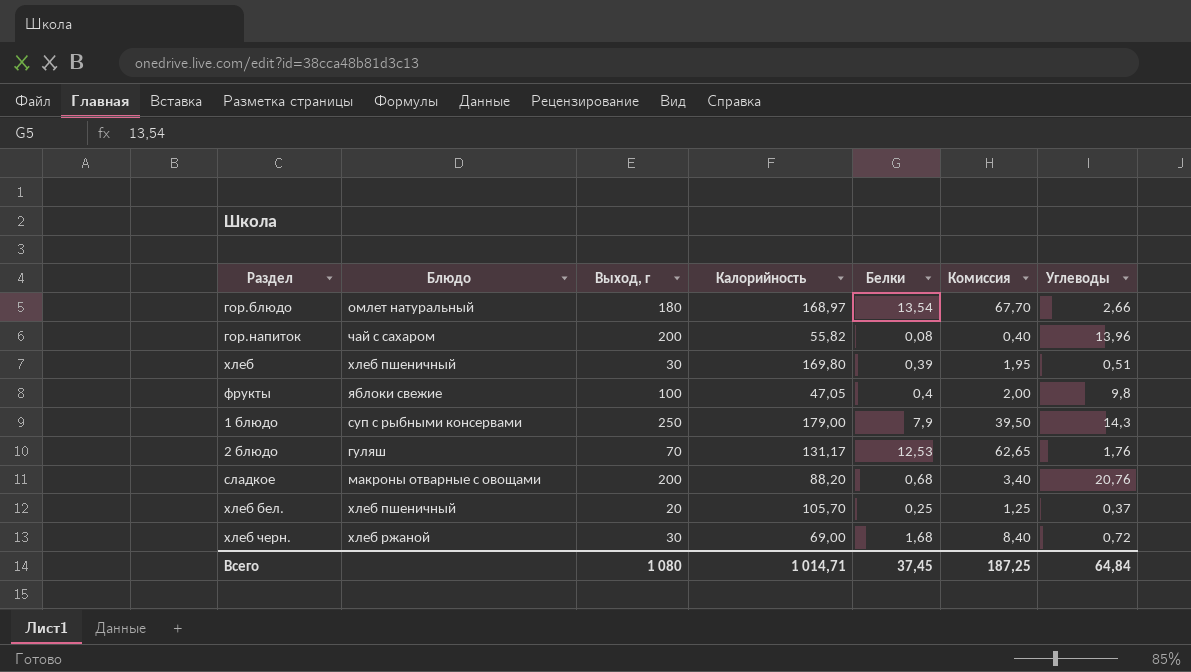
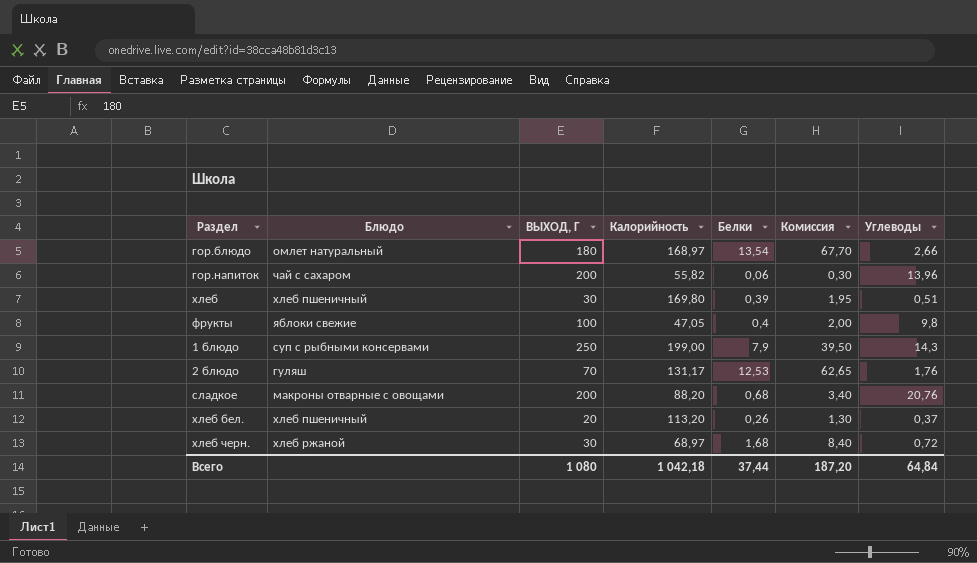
column name: Выход, г -> ВЫХОД, Г
гор.напиток | Белки: 0,08 -> 0,06
гор.напиток | Комиссия: 0,40 -> 0,30
1 блюдо | Калорийность: 179,00 -> 199,00
хлеб бел. | Калорийность: 105,70 -> 113,20
хлеб бел. | Белки: 0,25 -> 0,26
хлеб бел. | Комиссия: 1,25 -> 1,30
хлеб черн. | Калорийность: 69,00 -> 68,97
Всего | Калорийность: 1 014,71 -> 1 042,18
Всего | Белки: 37,45 -> 37,44
Всего | Комиссия: 187,25 -> 187,20

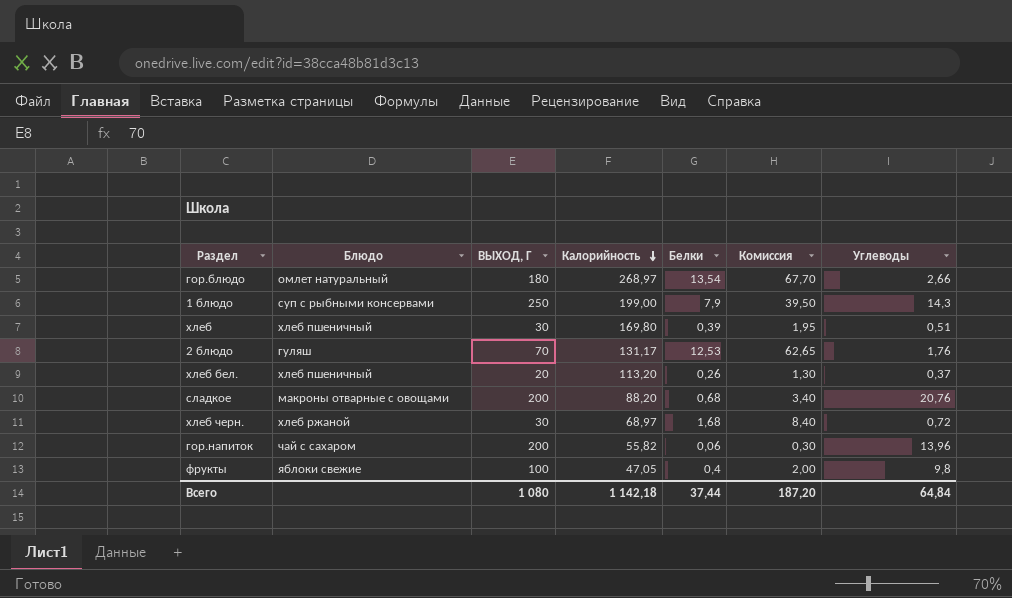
row order: none -> Калорийность descending
гор.блюдо | Калорийность: 168,97 -> 268,97
Всего | Калорийность: 1 042,18 -> 1 142,18

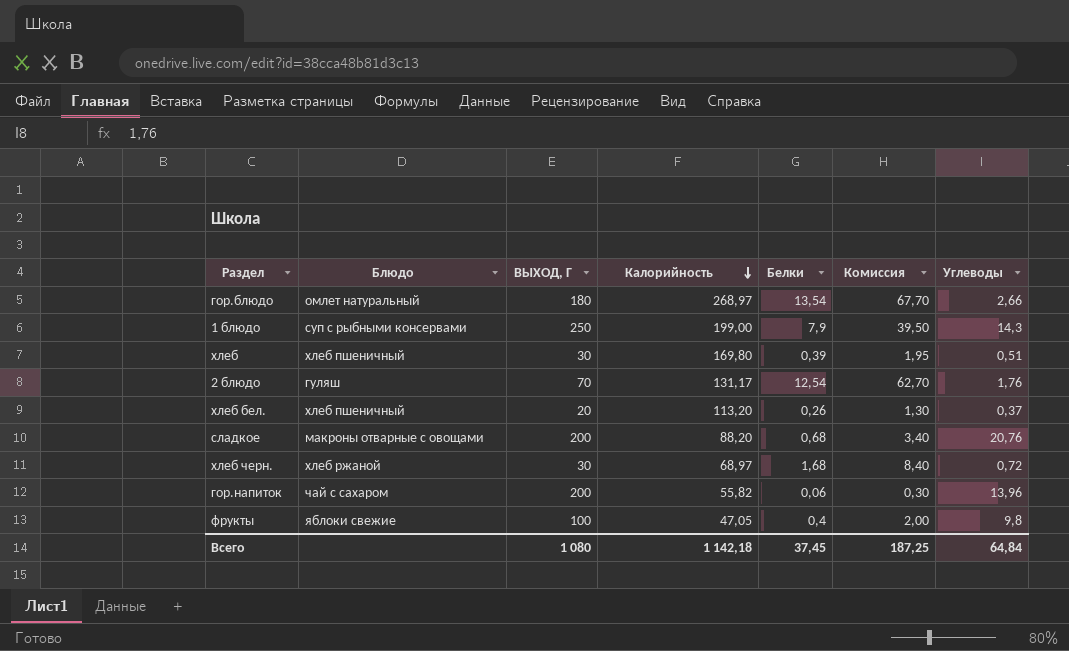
2 блюдо | Белки: 12,53 -> 12,54
2 блюдо | Комиссия: 62,65 -> 62,70
Всего | Белки: 37,44 -> 37,45
Всего | Комиссия: 187,20 -> 187,25

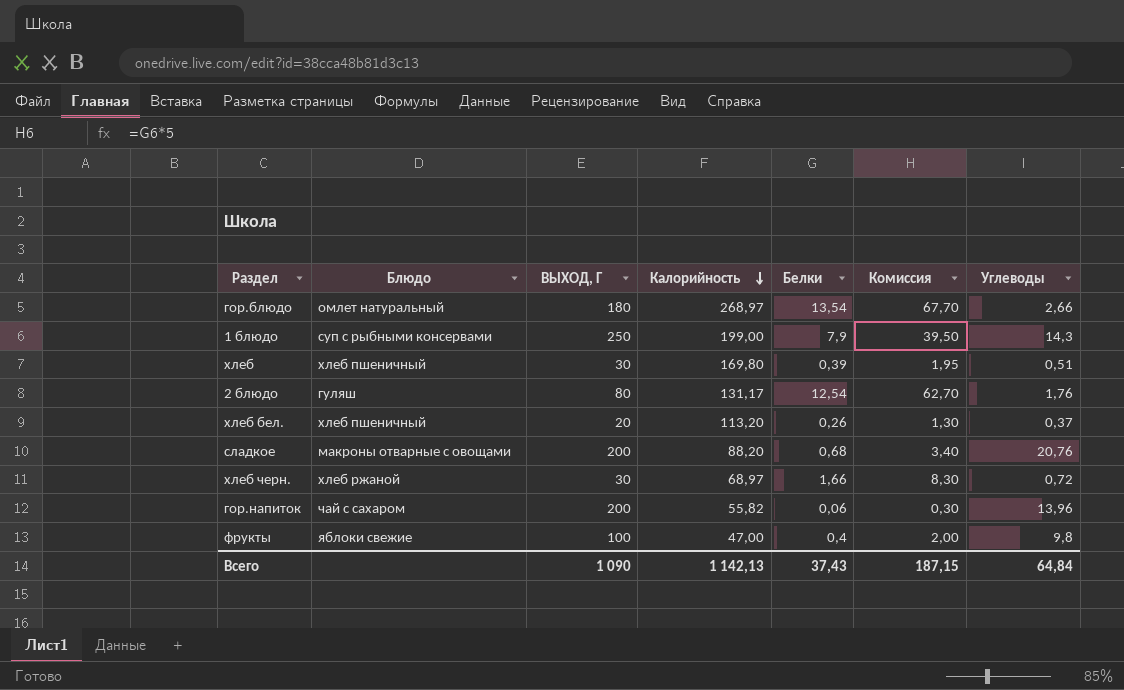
2 блюдо | ВЫХОД, Г: 70 -> 80
хлеб черн. | Белки: 1,68 -> 1,66
хлеб черн. | Комиссия: 8,40 -> 8,30
фрукты | Калорийность: 47,05 -> 47,00
Всего | ВЫХОД, Г: 1 080 -> 1 090
Всего | Калорийность: 1 142,18 -> 1 142,13
Всего | Белки: 37,45 -> 37,43
Всего | Комиссия: 187,25 -> 187,15

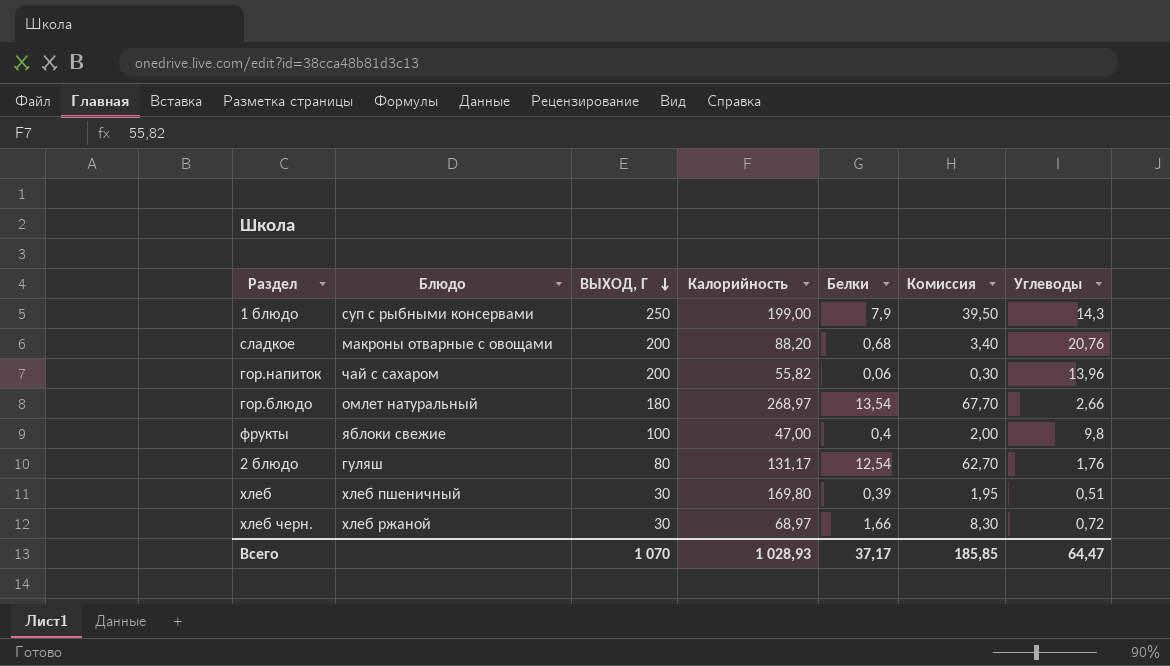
row order: Калорийность descending -> ВЫХОД, Г descending
row хлеб бел.: хлеб пшеничный | 20 | 113,20 | 0,26 | 1,30 | 0,37 -> none
Всего | ВЫХОД, Г: 1 090 -> 1 070
Всего | Калорийность: 1 142,13 -> 1 028,93
Всего | Белки: 37,43 -> 37,17
Всего | Комиссия: 187,15 -> 185,85
Всего | Углеводы: 64,84 -> 64,47

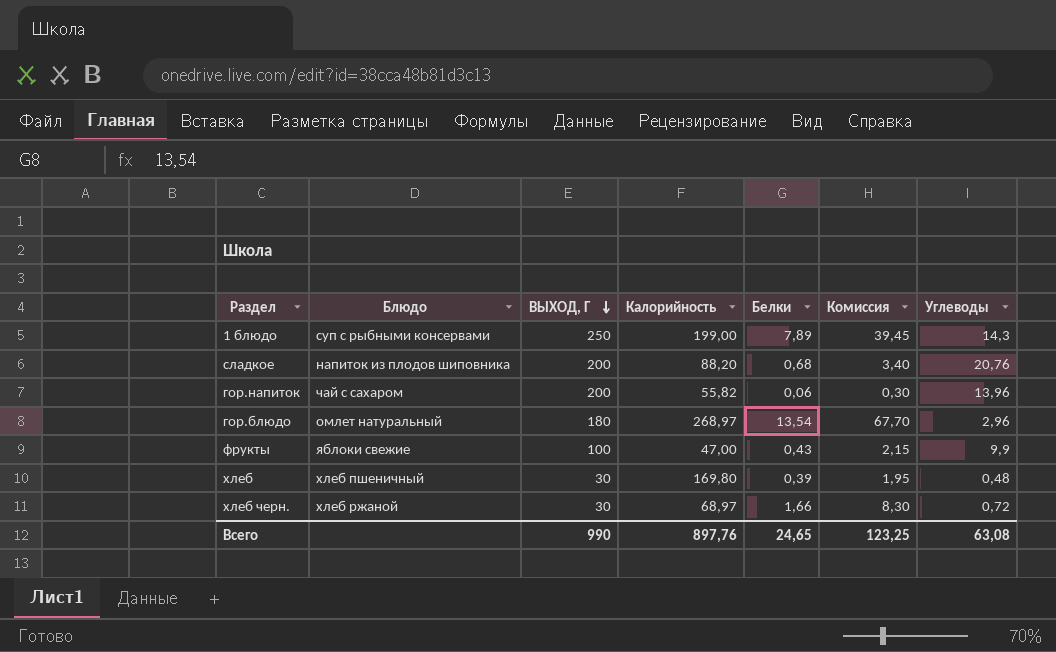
row 2 блюдо: гуляш | 80 | 131,17 | 12,54 | 62,70 | 1,76 -> none
1 блюдо | Белки: 7,9 -> 7,89
1 блюдо | Комиссия: 39,50 -> 39,45
сладкое | Блюдо: макроны отварные с овощами -> напиток из плодов шиповника
гор.блюдо | Углеводы: 2,66 -> 2,96
фрукты | Белки: 0,4 -> 0,43
фрукты | Комиссия: 2,00 -> 2,15
фрукты | Углеводы: 9,8 -> 9,9
хлеб | Углеводы: 0,51 -> 0,48
Всего | ВЫХОД, Г: 1 070 -> 990
Всего | Калорийность: 1 028,93 -> 897,76
Всего | Белки: 37,17 -> 24,65
Всего | Комиссия: 185,85 -> 123,25
Всего | Углеводы: 64,47 -> 63,08

